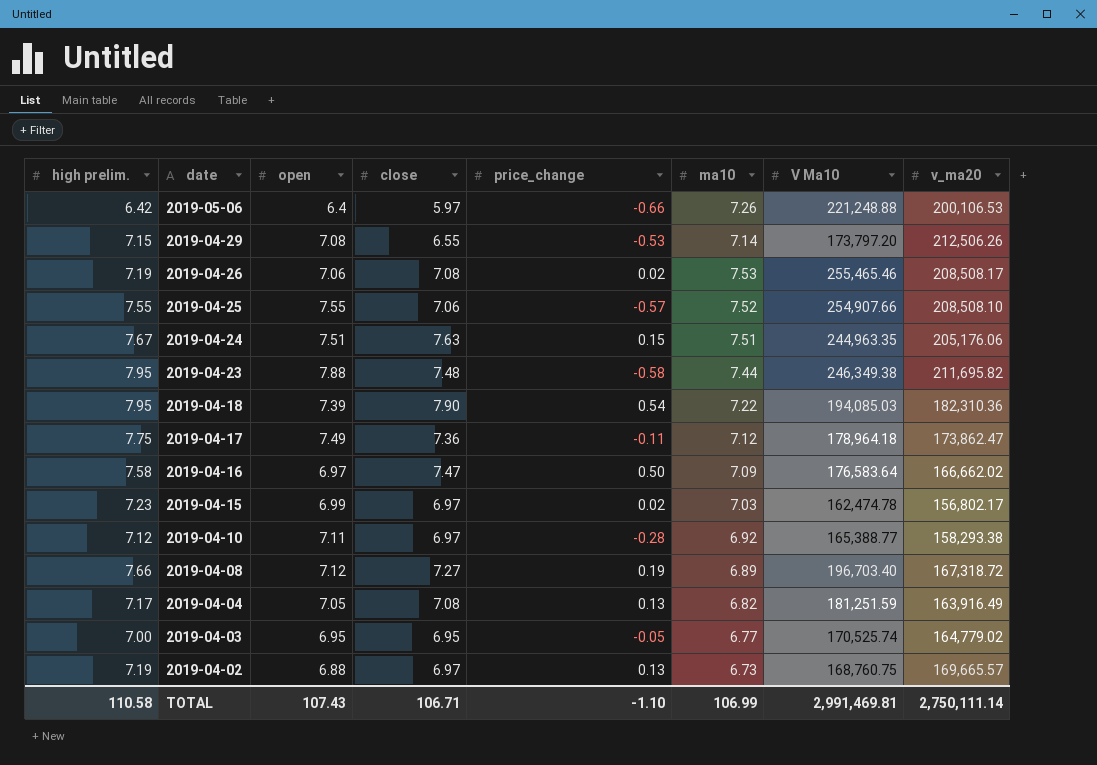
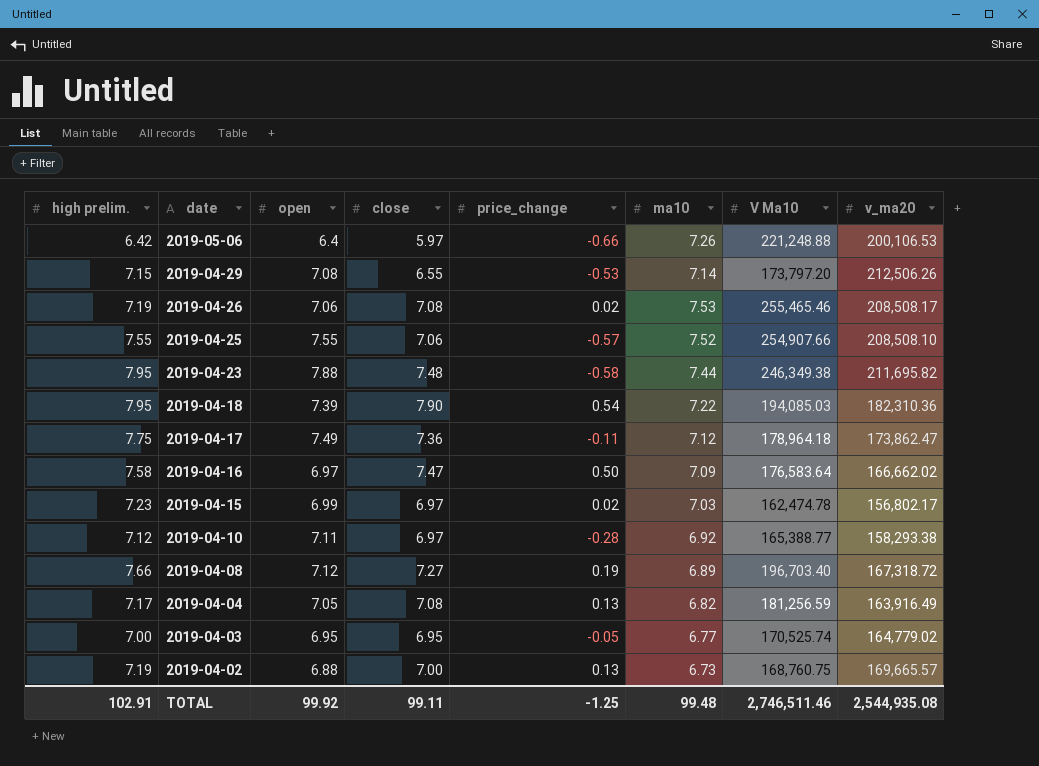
row 2019-04-24: 7.67 | 7.51 | 7.63 | 0.15 | 7.51 | 244,963.35 | 205,176.06 -> none
2019-04-04 | V Ma10: 181,251.59 -> 181,256.59
2019-04-02 | close: 6.97 -> 7.00
TOTAL | high prelim.: 110.58 -> 102.91
TOTAL | open: 107.43 -> 99.92
TOTAL | close: 106.71 -> 99.11
TOTAL | price_change: -1.10 -> -1.25
TOTAL | ma10: 106.99 -> 99.48
TOTAL | V Ma10: 2,991,469.81 -> 2,746,511.46
TOTAL | v_ma20: 2,750,111.14 -> 2,544,935.08

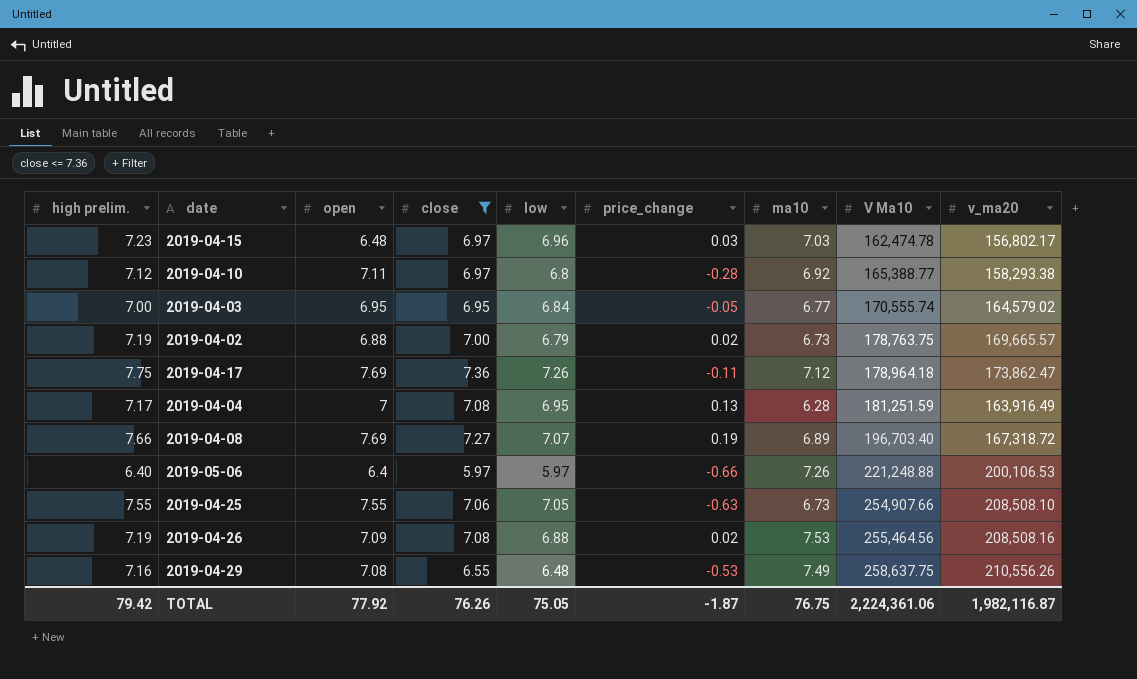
filter: none -> close <= 7.36
row order: date descending -> V Ma10 ascending
column low | position: none -> 5
2019-04-15 | open: 6.99 -> 6.48
2019-04-15 | price_change: 0.02 -> 0.03
2019-04-03 | V Ma10: 170,525.74 -> 170,555.74
2019-04-03 | v_ma20: 164,779.02 -> 164,579.02
2019-04-02 | price_change: 0.13 -> 0.02
2019-04-02 | V Ma10: 168,760.75 -> 178,763.75
2019-04-17 | open: 7.49 -> 7.69
2019-04-04 | open: 7.05 -> 7
2019-04-04 | ma10: 6.82 -> 6.28
2019-04-04 | V Ma10: 181,256.59 -> 181,251.59
2019-04-08 | open: 7.12 -> 7.69
2019-05-06 | high prelim.: 6.42 -> 6.40
2019-04-25 | price_change: -0.57 -> -0.63
2019-04-25 | ma10: 7.52 -> 6.73
2019-04-26 | open: 7.06 -> 7.09
2019-04-26 | V Ma10: 255,465.46 -> 255,464.56
2019-04-26 | v_ma20: 208,508.17 -> 208,508.16
2019-04-29 | high prelim.: 7.15 -> 7.16
2019-04-29 | ma10: 7.14 -> 7.49
2019-04-29 | V Ma10: 173,797.20 -> 258,637.75
2019-04-29 | v_ma20: 212,506.26 -> 210,556.26
TOTAL | high prelim.: 102.91 -> 79.42
TOTAL | open: 99.92 -> 77.92
TOTAL | close: 99.11 -> 76.26
TOTAL | price_change: -1.25 -> -1.87
TOTAL | ma10: 99.48 -> 76.75
TOTAL | V Ma10: 2,746,511.46 -> 2,224,361.06
TOTAL | v_ma20: 2,544,935.08 -> 1,982,116.87

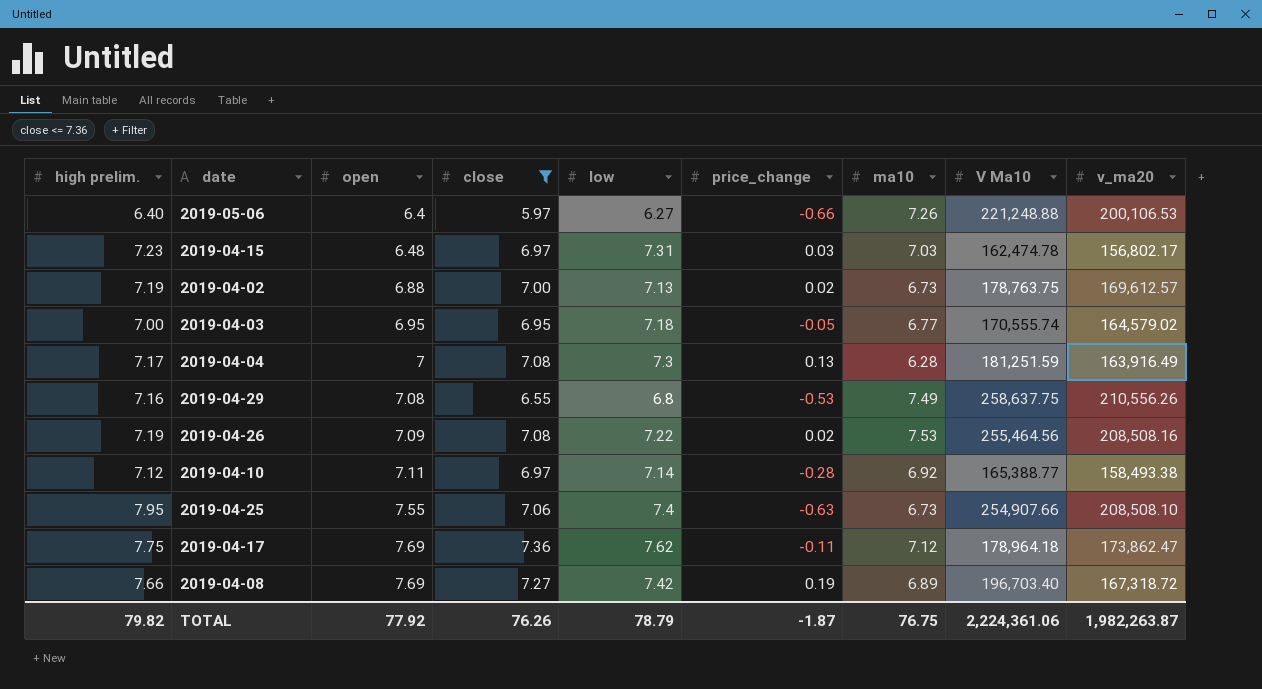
row order: V Ma10 ascending -> open ascending
2019-05-06 | low: 5.97 -> 6.27
2019-04-15 | low: 6.96 -> 7.31
2019-04-02 | low: 6.79 -> 7.13
2019-04-02 | v_ma20: 169,665.57 -> 169,612.57
2019-04-03 | low: 6.84 -> 7.18
2019-04-04 | low: 6.95 -> 7.3
2019-04-29 | low: 6.48 -> 6.8
2019-04-26 | low: 6.88 -> 7.22
2019-04-10 | low: 6.8 -> 7.14
2019-04-10 | v_ma20: 158,293.38 -> 158,493.38
2019-04-25 | high prelim.: 7.55 -> 7.95
2019-04-25 | low: 7.05 -> 7.4
2019-04-17 | low: 7.26 -> 7.62
2019-04-08 | low: 7.07 -> 7.42
TOTAL | high prelim.: 79.42 -> 79.82
TOTAL | low: 75.05 -> 78.79
TOTAL | v_ma20: 1,982,116.87 -> 1,982,263.87

